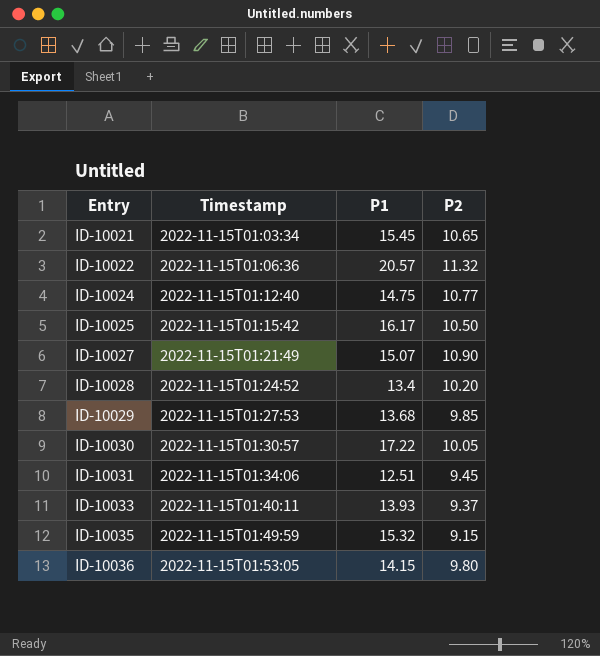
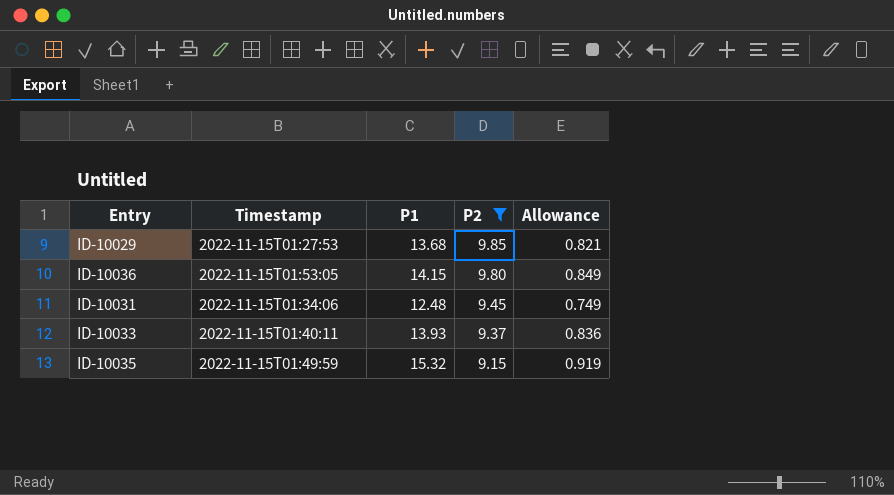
filter: none -> P2 <= 9.85
row order: Entry ascending -> P2 descending
column Allowance | formula: none -> [P1] * 0.06
ID-10031 | P1: 12.51 -> 12.48

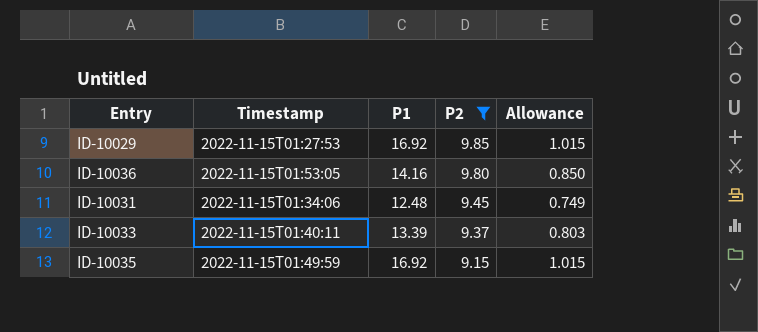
ID-10029 | P1: 13.68 -> 16.92
ID-10029 | Allowance: 0.821 -> 1.015
ID-10036 | P1: 14.15 -> 14.16
ID-10036 | Allowance: 0.849 -> 0.850
ID-10033 | P1: 13.93 -> 13.39
ID-10033 | Allowance: 0.836 -> 0.803
ID-10035 | P1: 15.32 -> 16.92
ID-10035 | Allowance: 0.919 -> 1.015

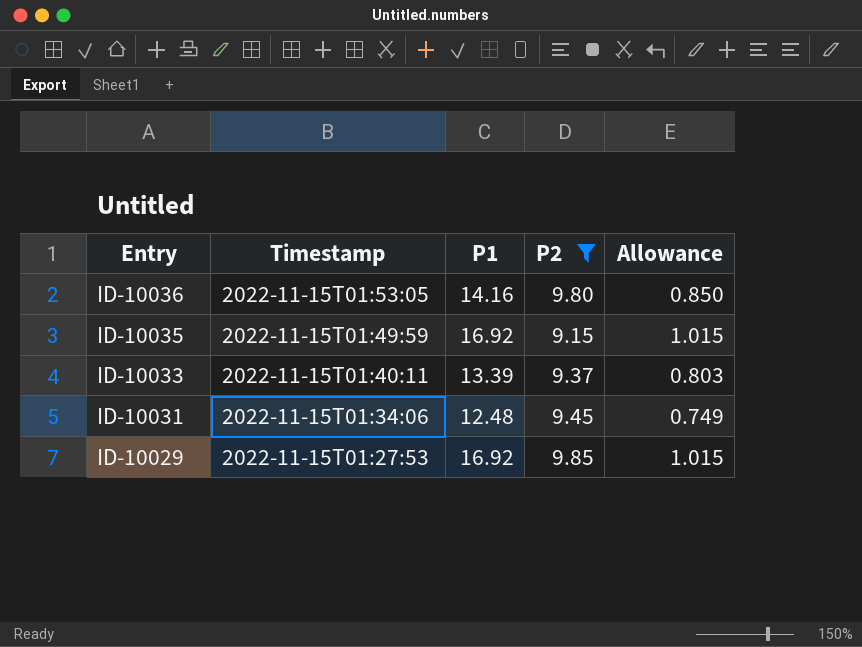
row order: P2 descending -> Entry descending

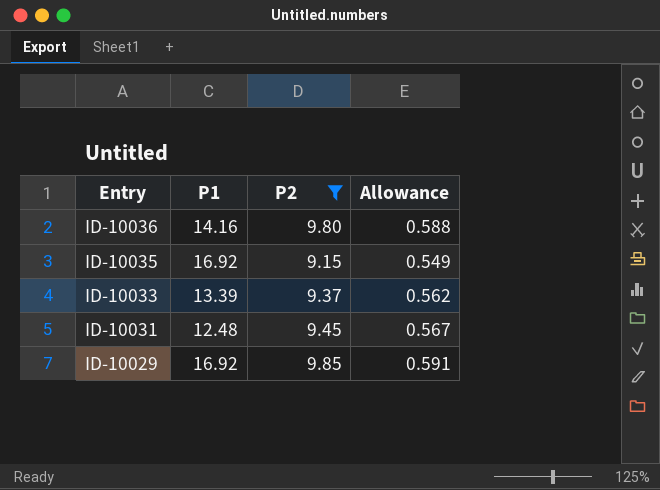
column Timestamp | position: 2 -> none
column Allowance | formula: [P1] * 0.06 -> [P2] * 0.06

